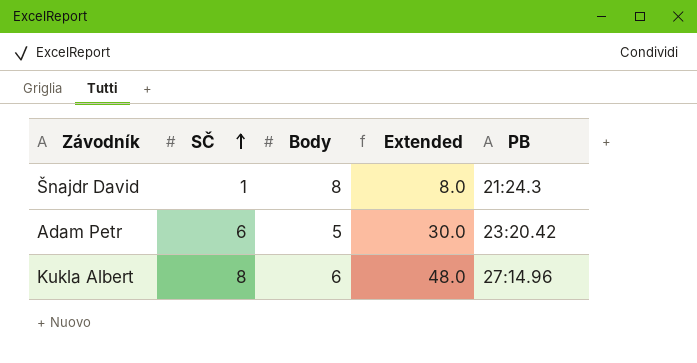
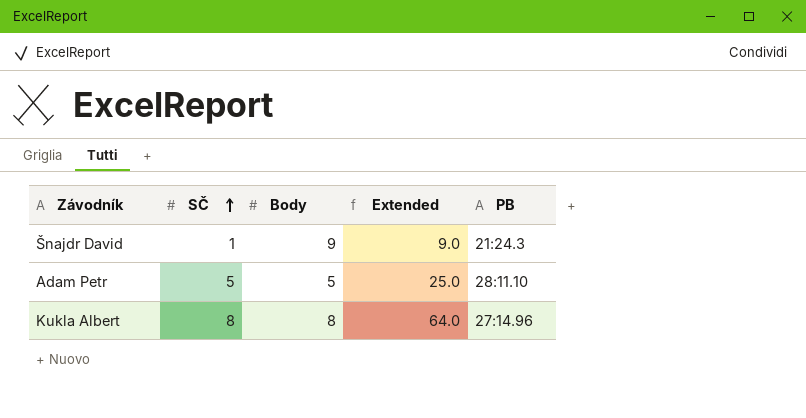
Šnajdr David | Body: 8 -> 9
Šnajdr David | Extended: 8.0 -> 9.0
Adam Petr | SČ: 6 -> 5
Adam Petr | Extended: 30.0 -> 25.0
Adam Petr | PB: 23:20.42 -> 28:11.10
Kukla Albert | Body: 6 -> 8
Kukla Albert | Extended: 48.0 -> 64.0

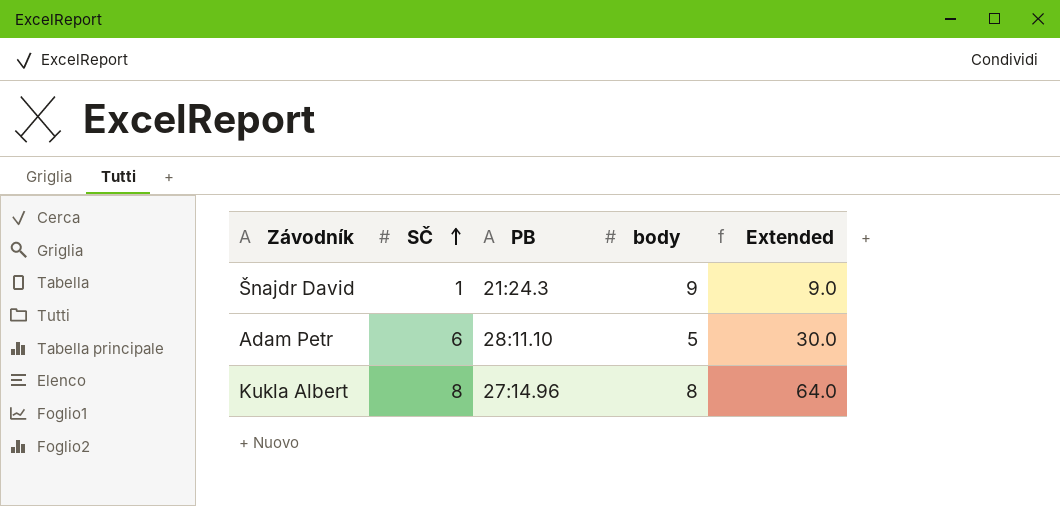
column PB | position: 5 -> 3
column name: Body -> body
Adam Petr | SČ: 5 -> 6
Adam Petr | Extended: 25.0 -> 30.0

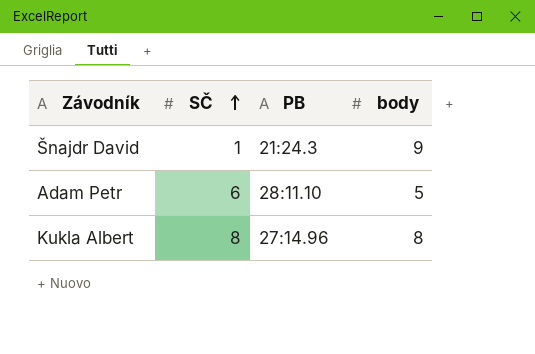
column Extended | formula: [SČ] * [body] -> none

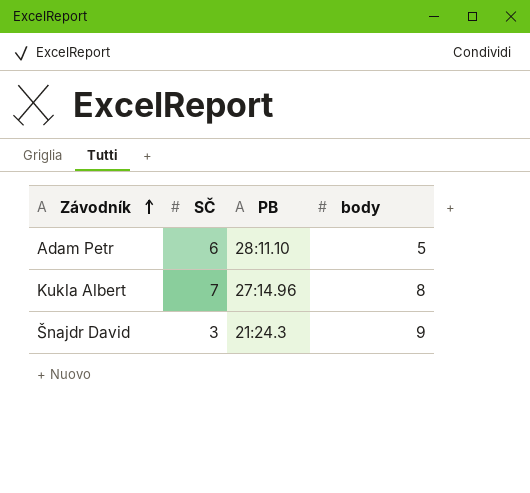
row order: SČ ascending -> Závodník ascending
Kukla Albert | SČ: 8 -> 7
Šnajdr David | SČ: 1 -> 3

